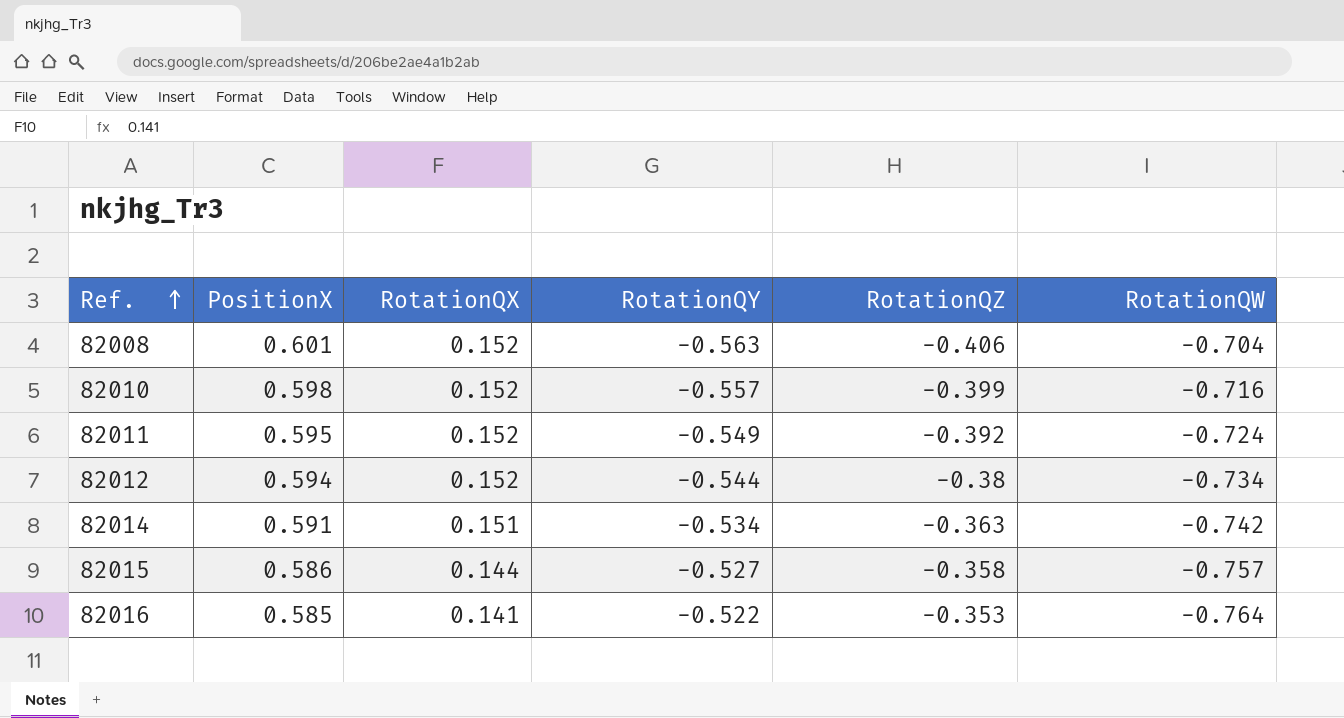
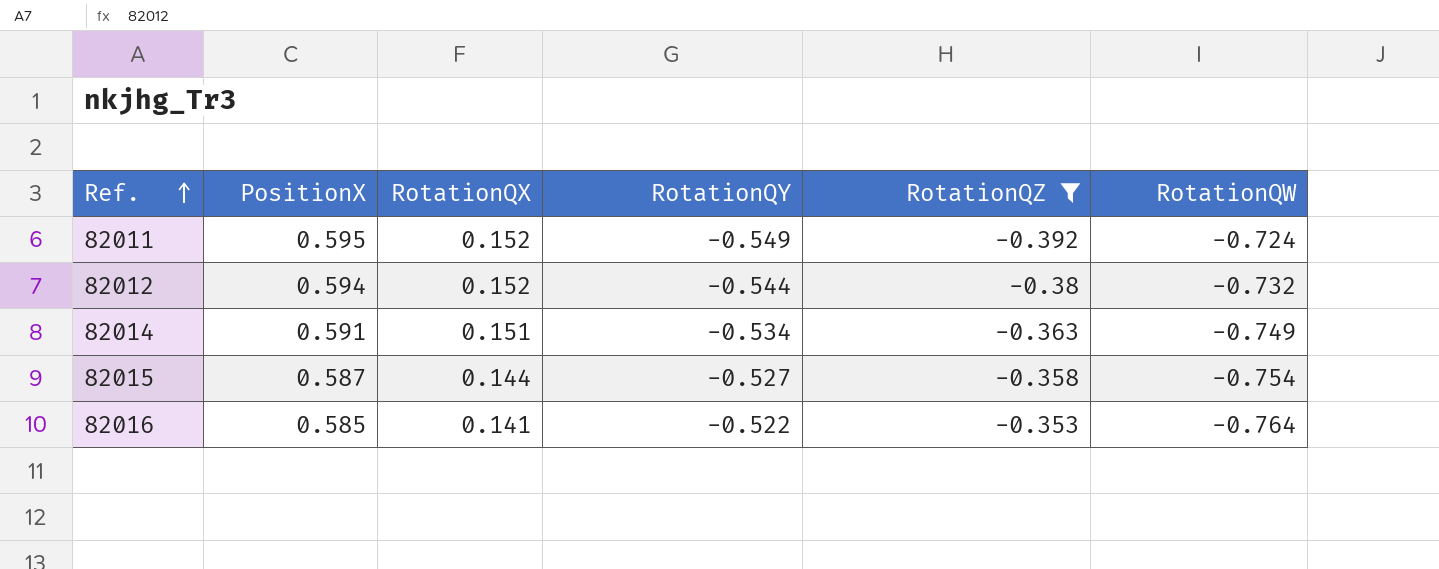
filter: none -> RotationQZ >= -0.392
82012 | RotationQW: -0.734 -> -0.732
82014 | RotationQW: -0.742 -> -0.749
82015 | PositionX: 0.586 -> 0.587
82015 | RotationQW: -0.757 -> -0.754

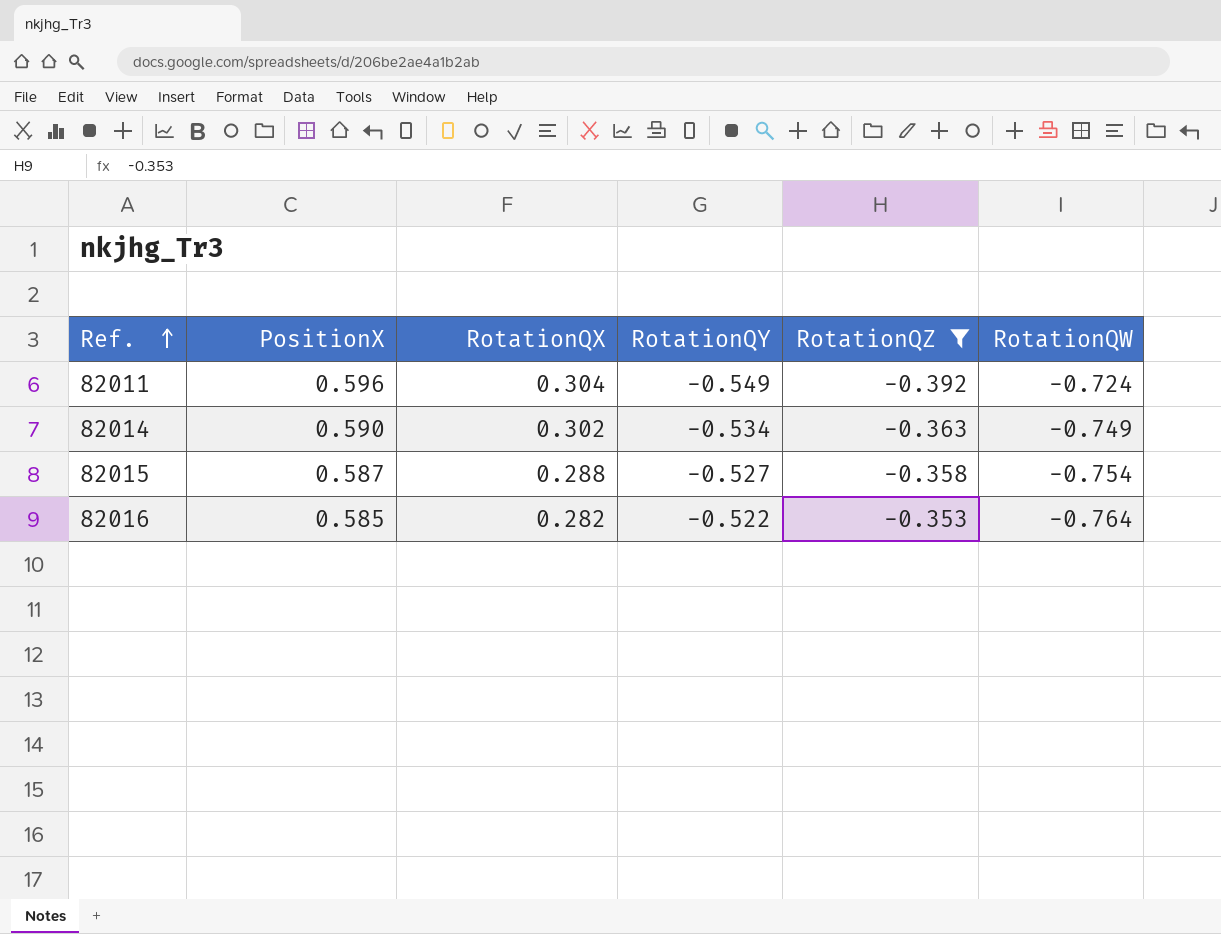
row 82012: 0.594 | 0.152 | -0.544 | -0.38 | -0.732 -> none
82011 | PositionX: 0.595 -> 0.596
82011 | RotationQX: 0.152 -> 0.304
82014 | PositionX: 0.591 -> 0.590
82014 | RotationQX: 0.151 -> 0.302
82015 | RotationQX: 0.144 -> 0.288
82016 | RotationQX: 0.141 -> 0.282

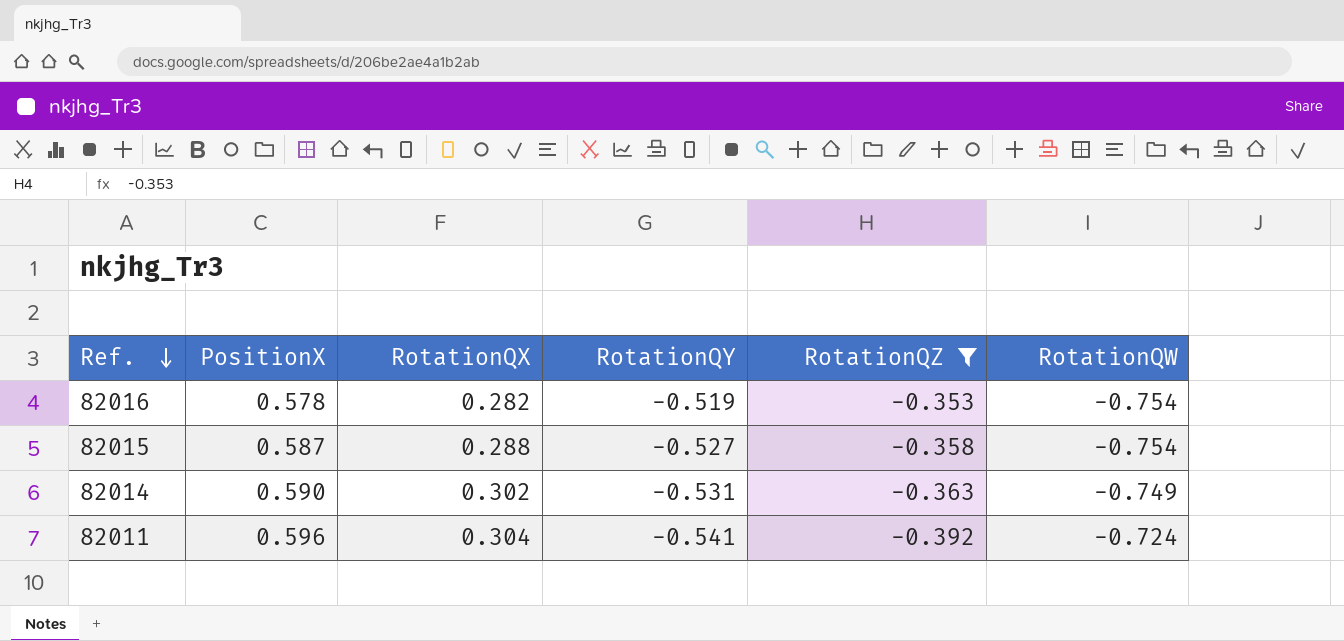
row order: Ref. ascending -> Ref. descending
82016 | PositionX: 0.585 -> 0.578
82016 | RotationQY: -0.522 -> -0.519
82016 | RotationQW: -0.764 -> -0.754
82014 | RotationQY: -0.534 -> -0.531
82011 | RotationQY: -0.549 -> -0.541

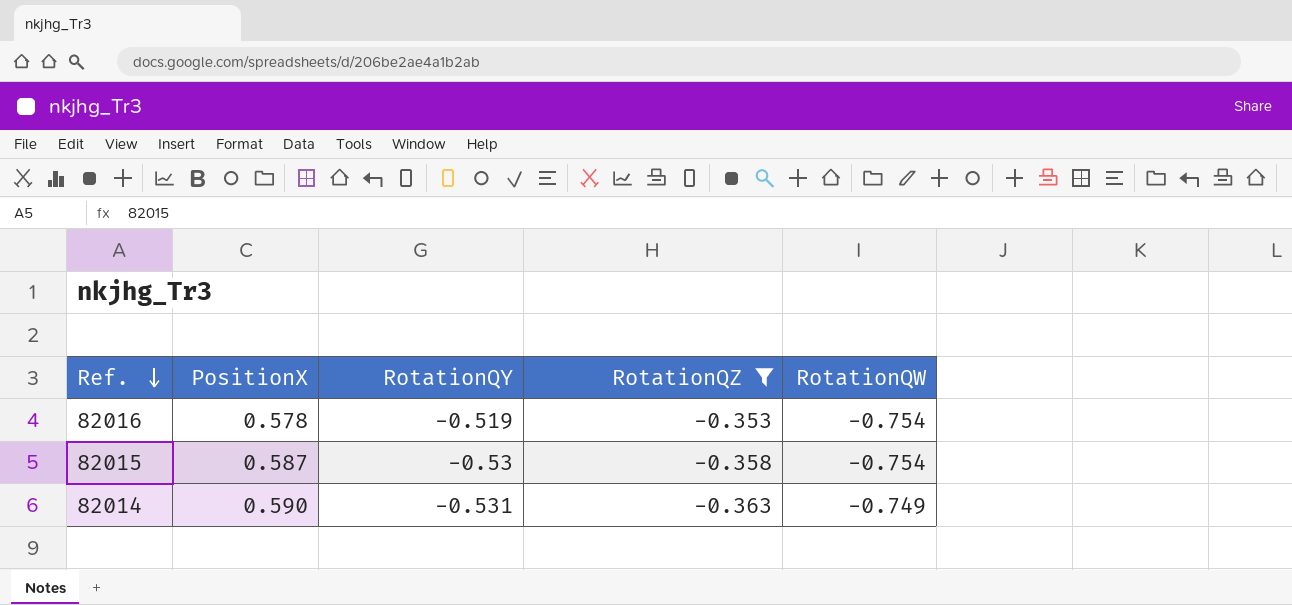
column RotationQX | position: 3 -> none
row 82011: 0.596 | 0.304 | -0.541 | -0.392 | -0.724 -> none
82015 | RotationQY: -0.527 -> -0.53

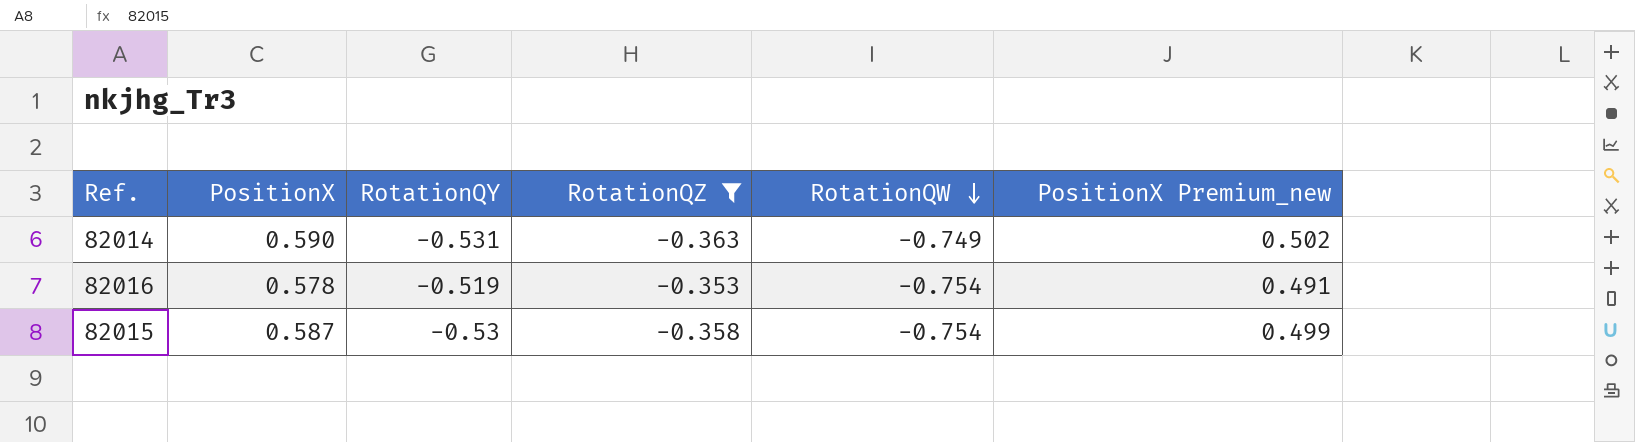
row order: Ref. descending -> RotationQW descending
column PositionX Premium_new | formula: none -> [PositionX] * 0.85

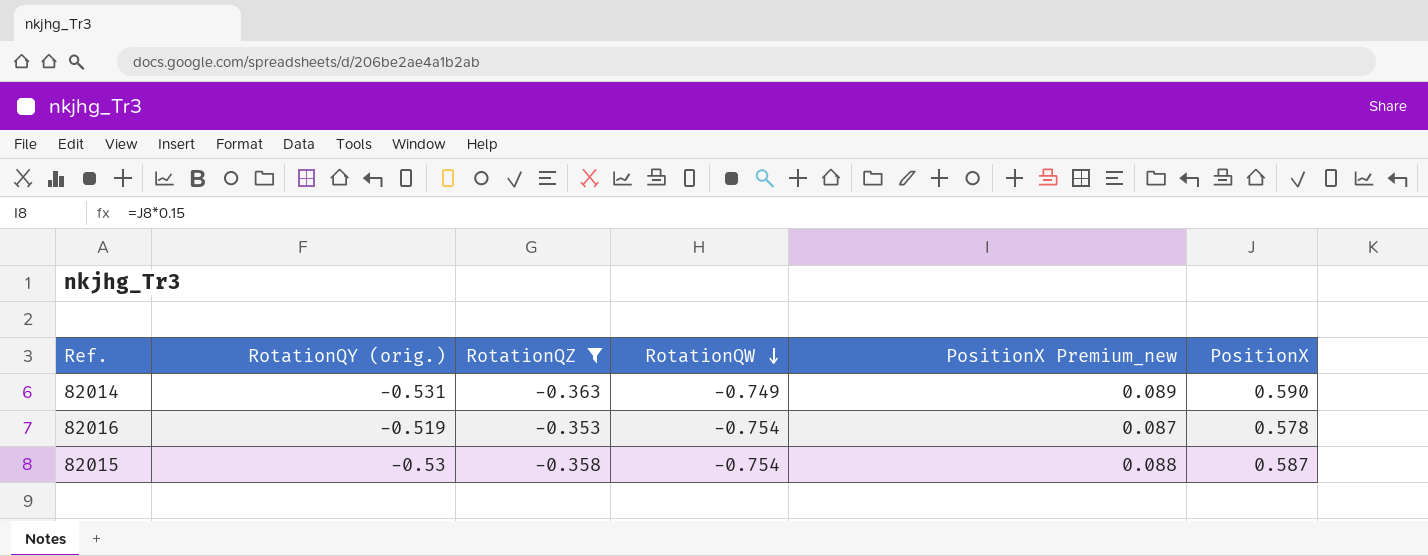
column name: RotationQY -> RotationQY (orig.)
column PositionX Premium_new | formula: [PositionX] * 0.85 -> [PositionX] * 0.15
column PositionX | position: 2 -> 6

